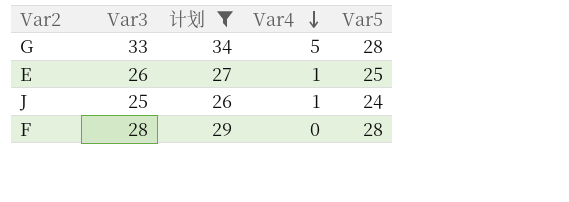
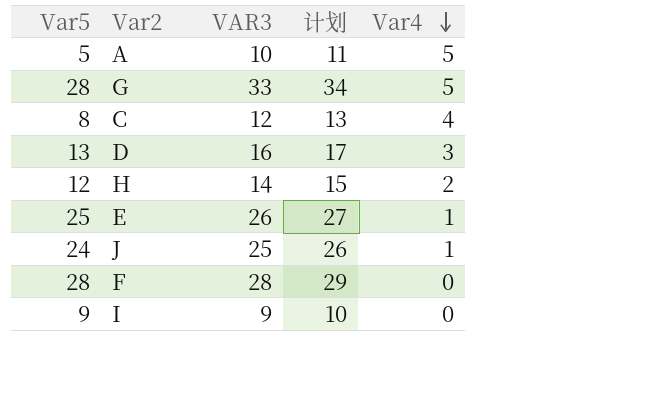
filter: 计划 >= 26 -> none
column Var5 | position: 5 -> 1
column name: Var3 -> VAR3

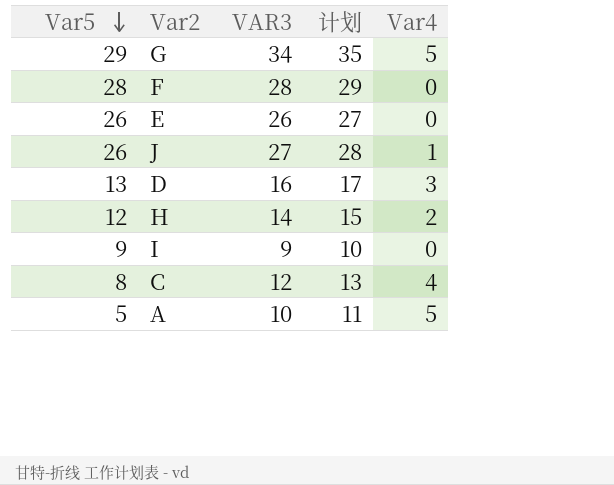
row order: Var4 descending -> Var5 descending
G | Var5: 28 -> 29
G | VAR3: 33 -> 34
G | 计划: 34 -> 35
E | Var5: 25 -> 26
E | Var4: 1 -> 0
J | Var5: 24 -> 26
J | VAR3: 25 -> 27
J | 计划: 26 -> 28

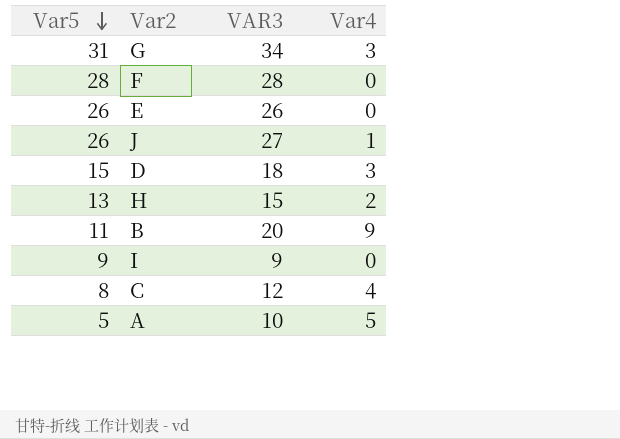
column 计划 | formula: [VAR3] + 1 -> none
G | Var5: 29 -> 31
G | Var4: 5 -> 3
D | Var5: 13 -> 15
D | VAR3: 16 -> 18
H | Var5: 12 -> 13
H | VAR3: 14 -> 15
row B: none -> 11 | 20 | 9

